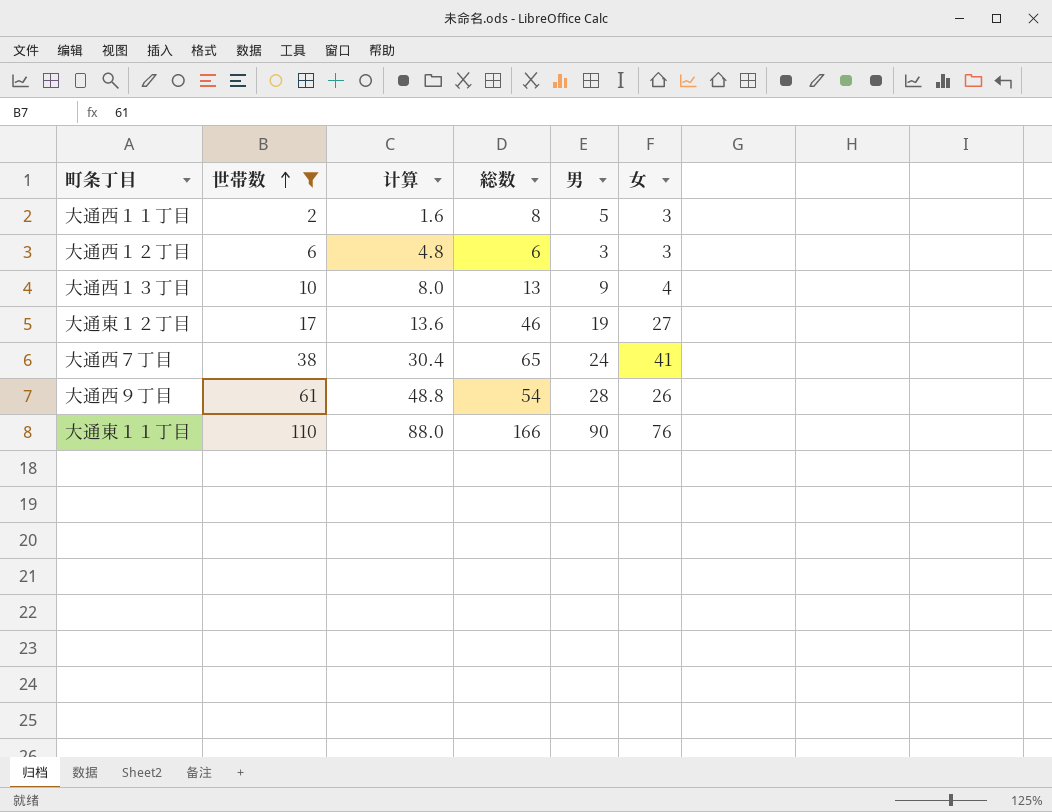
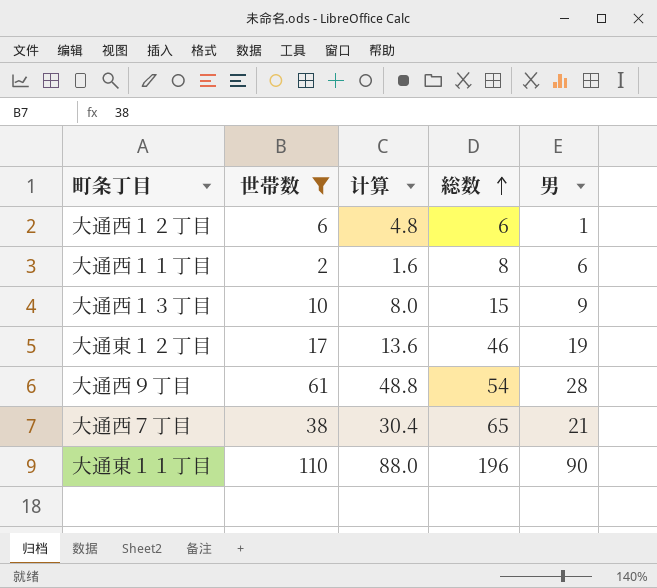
row order: 世帯数 ascending -> 総数 ascending
column 女 | formula: [総数] - [男] -> none
大通西１２丁目 | 男: 3 -> 1
大通西１１丁目 | 男: 5 -> 6
大通西１３丁目 | 総数: 13 -> 15
大通西７丁目 | 男: 24 -> 21
大通東１１丁目 | 総数: 166 -> 196

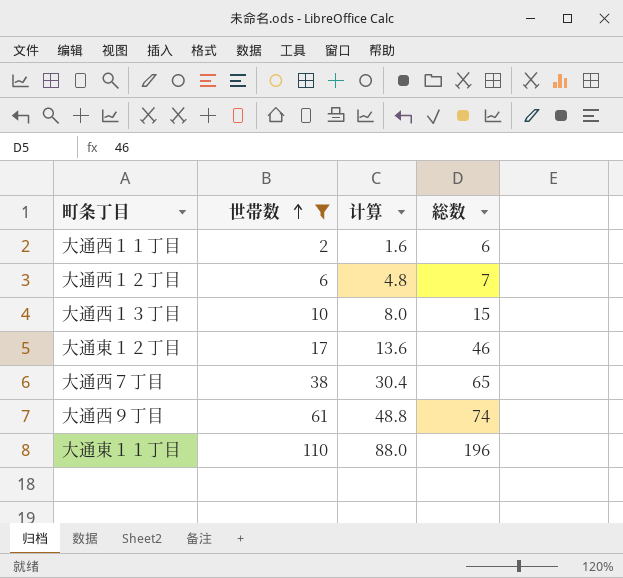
row order: 総数 ascending -> 世帯数 ascending
column 男 | position: 5 -> none
大通西１１丁目 | 総数: 8 -> 6
大通西１２丁目 | 総数: 6 -> 7
大通西９丁目 | 総数: 54 -> 74

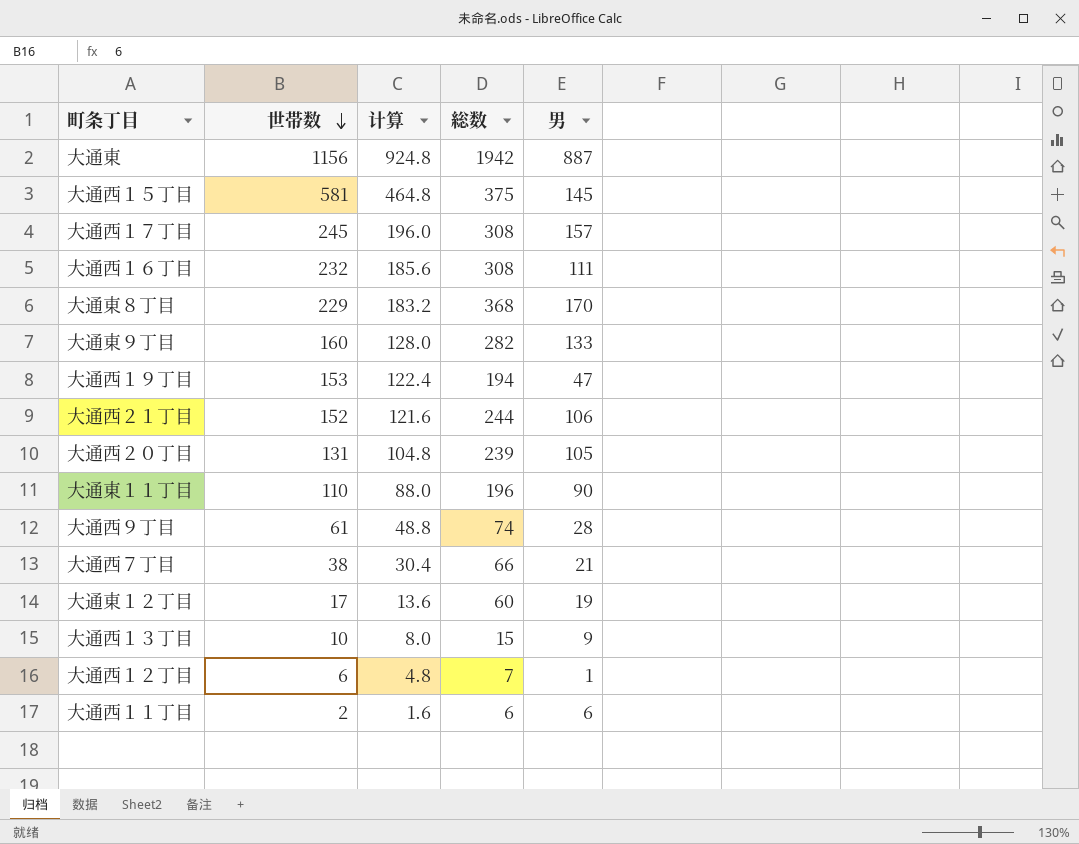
filter: 世帯数 <= 110 -> none
row order: 世帯数 ascending -> 世帯数 descending
column 男 | position: none -> 5
大通西７丁目 | 総数: 65 -> 66
大通東１２丁目 | 総数: 46 -> 60

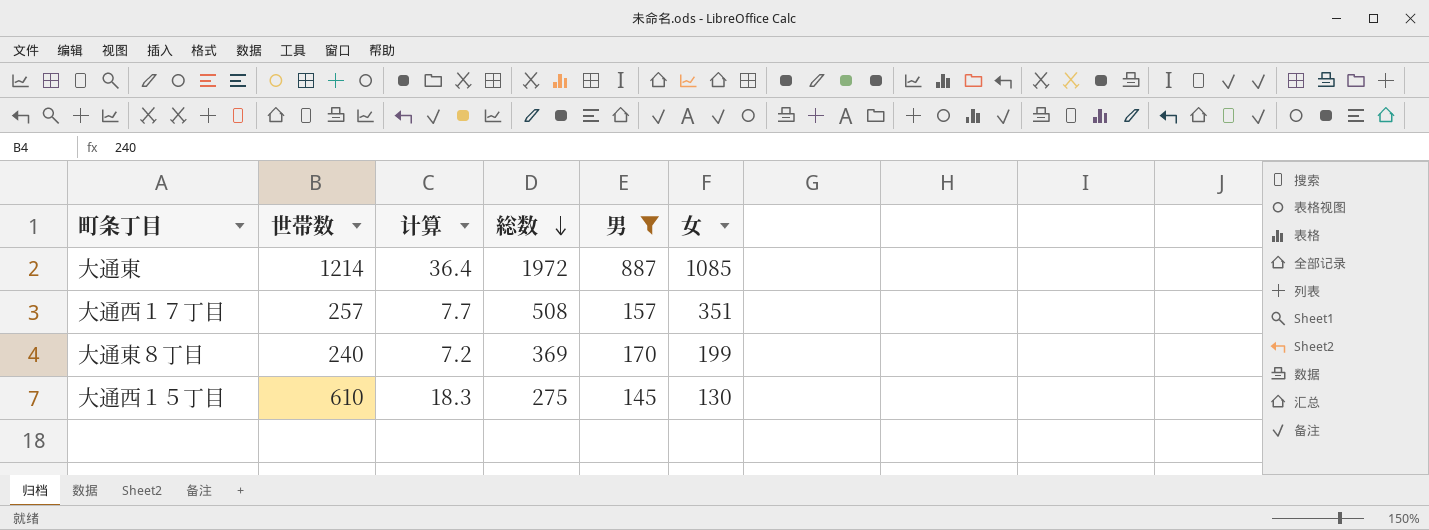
filter: none -> 男 >= 145
row order: 世帯数 descending -> 総数 descending
column 计算 | formula: [世帯数] * 0.8 -> [世帯数] * 0.03
column 女 | formula: none -> [総数] - [男]
大通東 | 世帯数: 1156 -> 1214
大通東 | 総数: 1942 -> 1972
大通西１７丁目 | 世帯数: 245 -> 257
大通西１７丁目 | 総数: 308 -> 508
大通東８丁目 | 世帯数: 229 -> 240
大通東８丁目 | 総数: 368 -> 369
大通西１５丁目 | 世帯数: 581 -> 610
大通西１５丁目 | 総数: 375 -> 275

